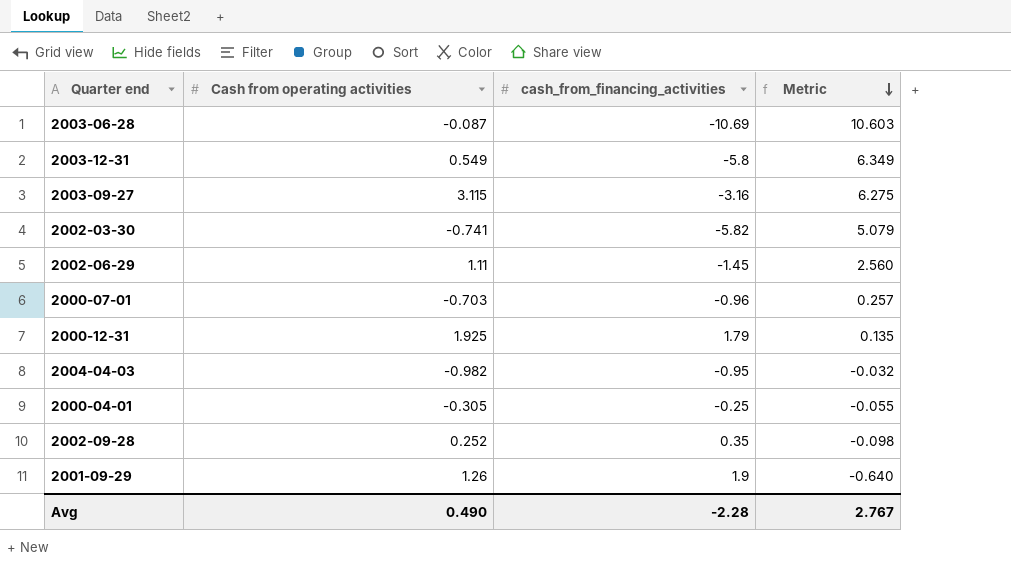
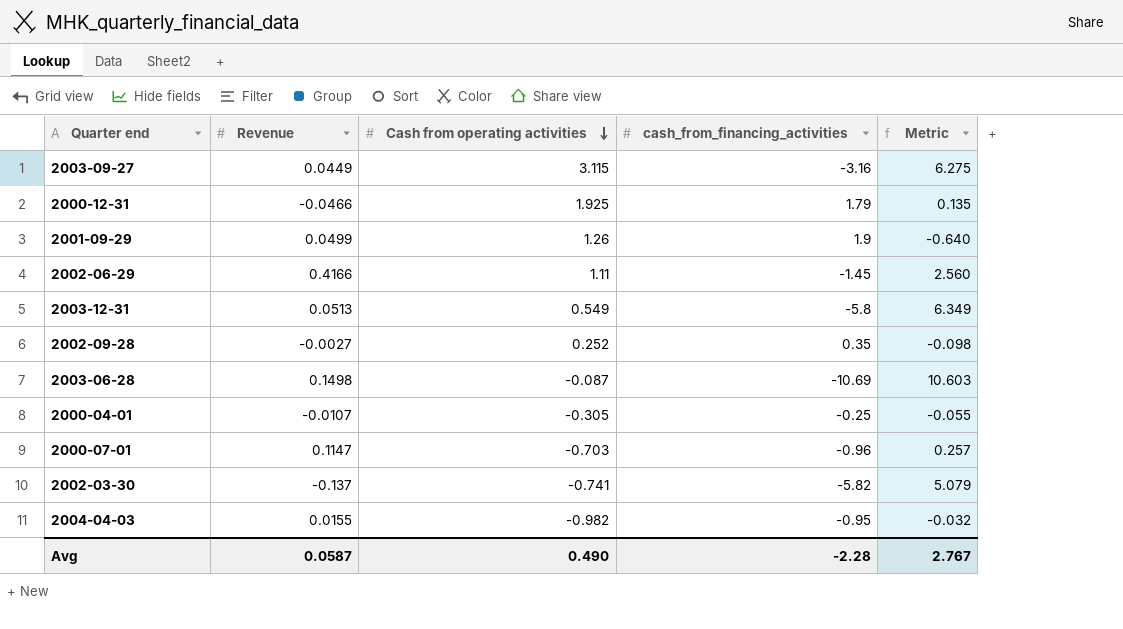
row order: Metric descending -> Cash from operating activities descending
column Revenue | position: none -> 2

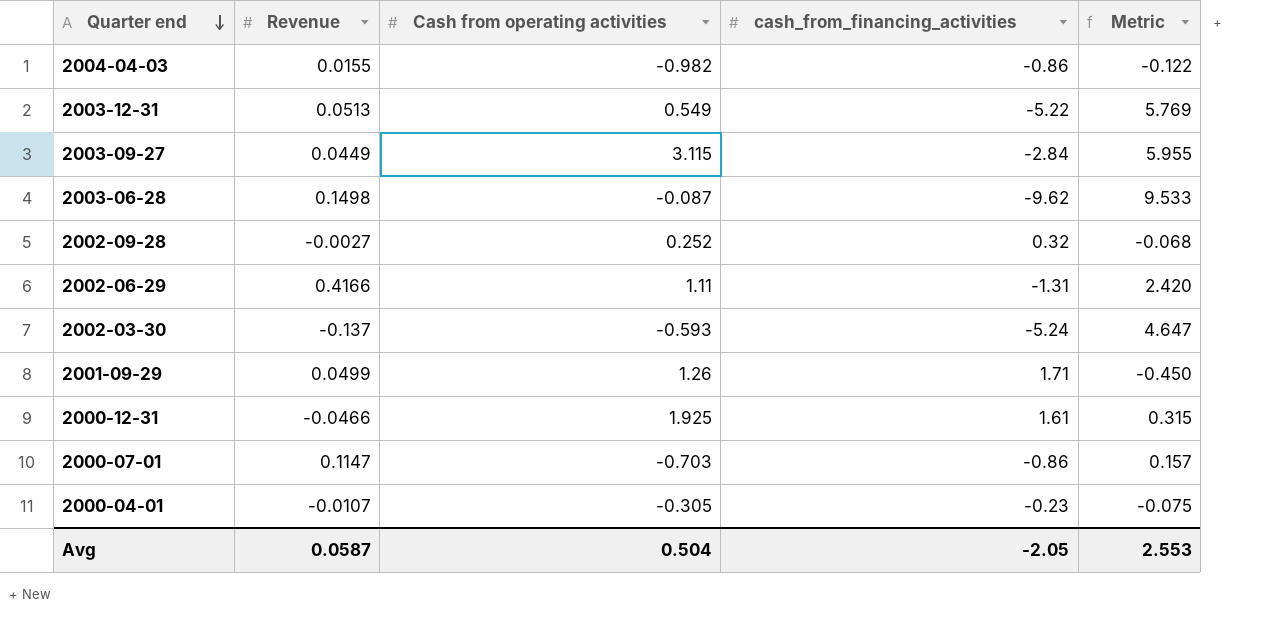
row order: Cash from operating activities descending -> Quarter end descending
2004-04-03 | cash_from_financing_activities: -0.95 -> -0.86
2004-04-03 | Metric: -0.032 -> -0.122
2003-12-31 | cash_from_financing_activities: -5.8 -> -5.22
2003-12-31 | Metric: 6.349 -> 5.769
2003-09-27 | cash_from_financing_activities: -3.16 -> -2.84
2003-09-27 | Metric: 6.275 -> 5.955
2003-06-28 | cash_from_financing_activities: -10.69 -> -9.62
2003-06-28 | Metric: 10.603 -> 9.533
2002-09-28 | cash_from_financing_activities: 0.35 -> 0.32
2002-09-28 | Metric: -0.098 -> -0.068
2002-06-29 | cash_from_financing_activities: -1.45 -> -1.31
2002-06-29 | Metric: 2.560 -> 2.420
2002-03-30 | Cash from operating activities: -0.741 -> -0.593
2002-03-30 | cash_from_financing_activities: -5.82 -> -5.24
2002-03-30 | Metric: 5.079 -> 4.647
2001-09-29 | cash_from_financing_activities: 1.9 -> 1.71
2001-09-29 | Metric: -0.640 -> -0.450
2000-12-31 | cash_from_financing_activities: 1.79 -> 1.61
2000-12-31 | Metric: 0.135 -> 0.315
2000-07-01 | cash_from_financing_activities: -0.96 -> -0.86
2000-07-01 | Metric: 0.257 -> 0.157
2000-04-01 | cash_from_financing_activities: -0.25 -> -0.23
2000-04-01 | Metric: -0.055 -> -0.075
Avg | Cash from operating activities: 0.490 -> 0.504
Avg | cash_from_financing_activities: -2.28 -> -2.05
Avg | Metric: 2.767 -> 2.553

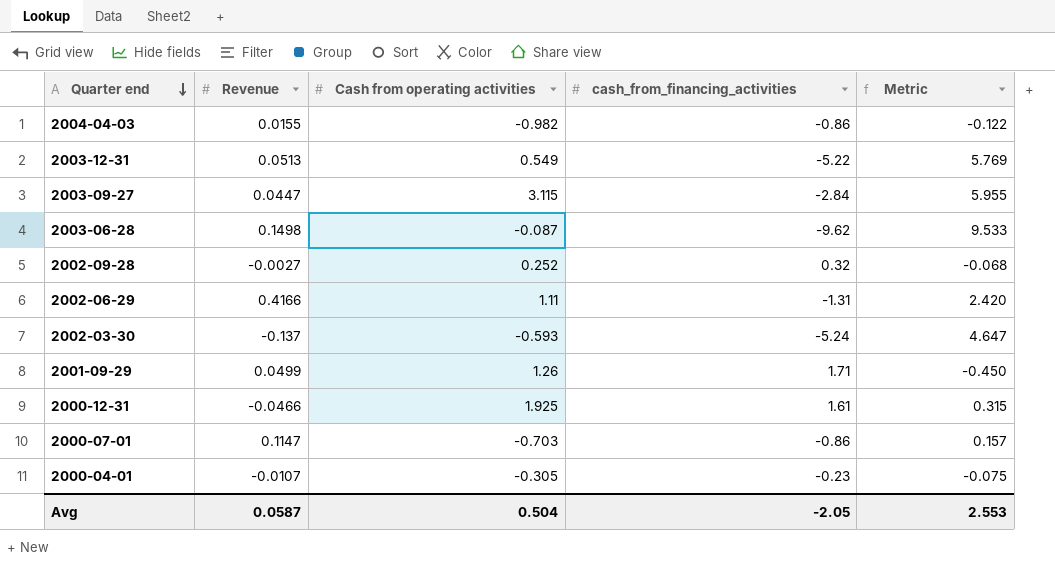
2003-09-27 | Revenue: 0.0449 -> 0.0447

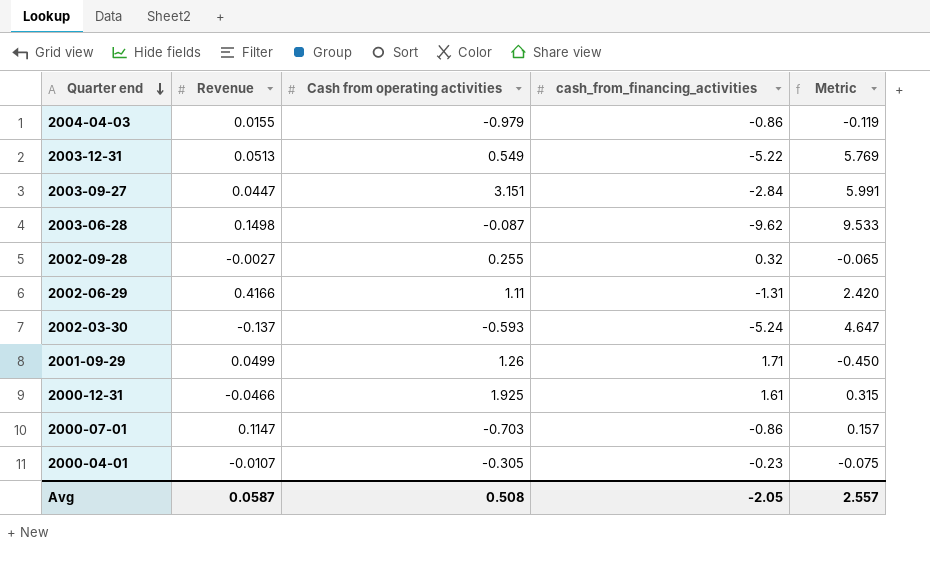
2004-04-03 | Cash from operating activities: -0.982 -> -0.979
2004-04-03 | Metric: -0.122 -> -0.119
2003-09-27 | Cash from operating activities: 3.115 -> 3.151
2003-09-27 | Metric: 5.955 -> 5.991
2002-09-28 | Cash from operating activities: 0.252 -> 0.255
2002-09-28 | Metric: -0.068 -> -0.065
Avg | Cash from operating activities: 0.504 -> 0.508
Avg | Metric: 2.553 -> 2.557

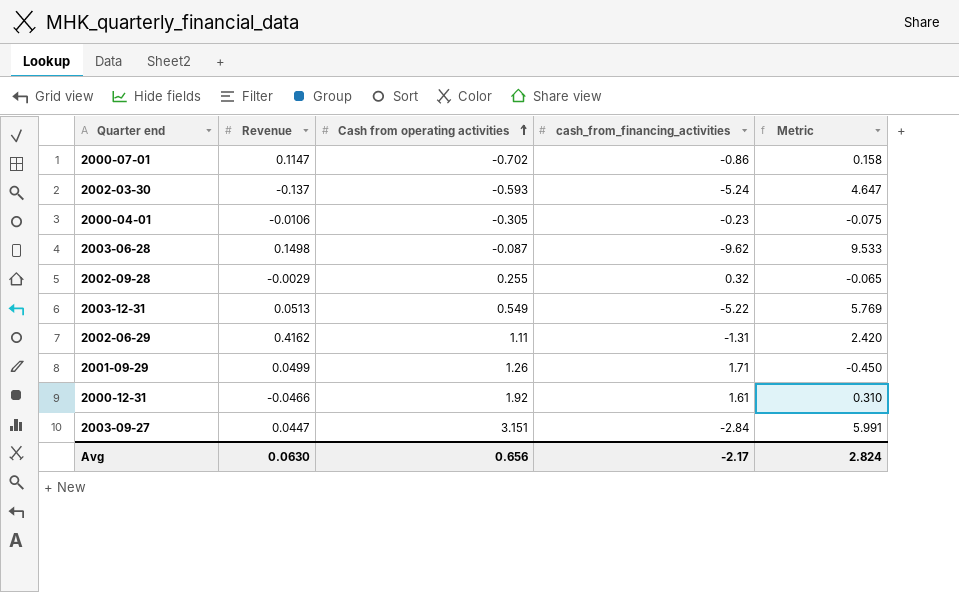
row order: Quarter end descending -> Cash from operating activities ascending
row 2004-04-03: 0.0155 | -0.979 | -0.86 | -0.119 -> none
2000-07-01 | Cash from operating activities: -0.703 -> -0.702
2000-07-01 | Metric: 0.157 -> 0.158
2000-04-01 | Revenue: -0.0107 -> -0.0106
2002-09-28 | Revenue: -0.0027 -> -0.0029
2002-06-29 | Revenue: 0.4166 -> 0.4162
2000-12-31 | Cash from operating activities: 1.925 -> 1.92
2000-12-31 | Metric: 0.315 -> 0.310
Avg | Revenue: 0.0587 -> 0.0630
Avg | Cash from operating activities: 0.508 -> 0.656
Avg | cash_from_financing_activities: -2.05 -> -2.17
Avg | Metric: 2.557 -> 2.824

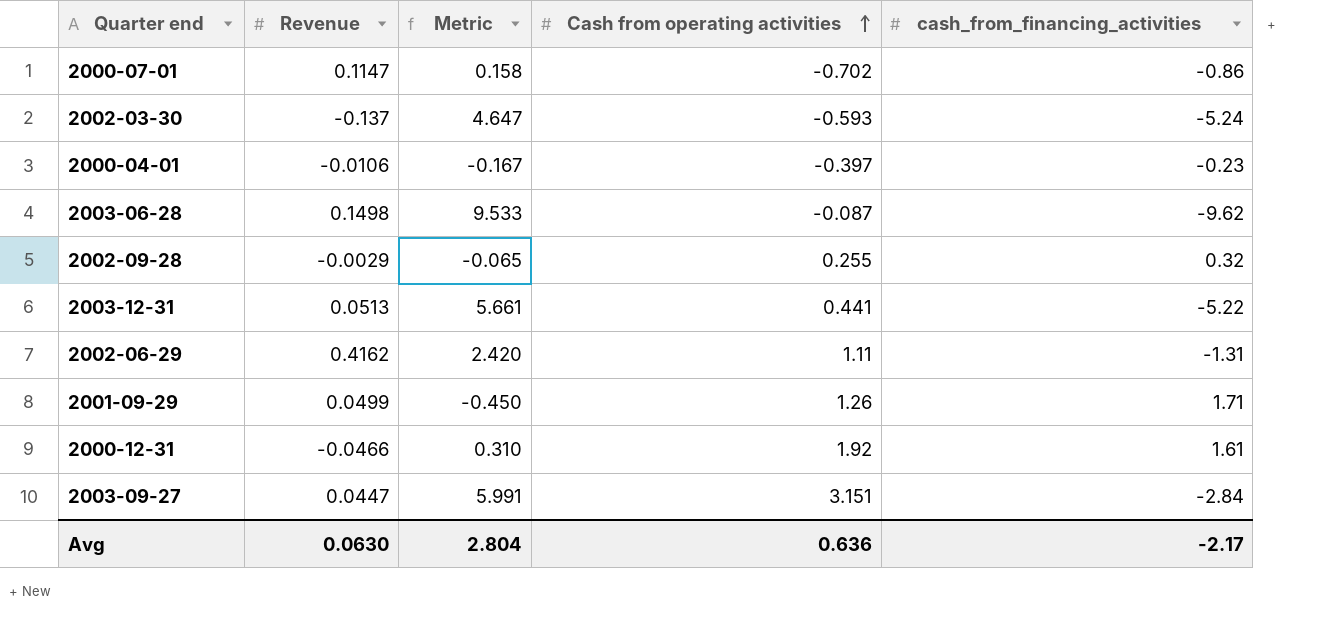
column Metric | position: 5 -> 3
2000-04-01 | Metric: -0.075 -> -0.167
2000-04-01 | Cash from operating activities: -0.305 -> -0.397
2003-12-31 | Metric: 5.769 -> 5.661
2003-12-31 | Cash from operating activities: 0.549 -> 0.441
Avg | Metric: 2.824 -> 2.804
Avg | Cash from operating activities: 0.656 -> 0.636

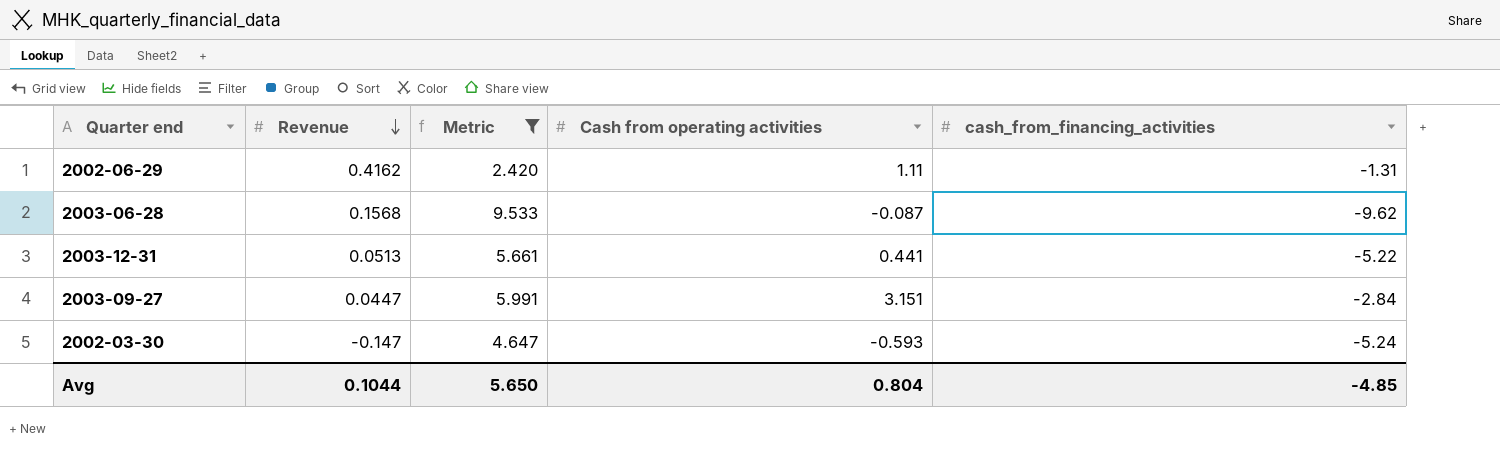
filter: none -> Metric >= 2.420
row order: Cash from operating activities ascending -> Revenue descending
2003-06-28 | Revenue: 0.1498 -> 0.1568
2002-03-30 | Revenue: -0.137 -> -0.147
Avg | Revenue: 0.0630 -> 0.1044
Avg | Metric: 2.804 -> 5.650
Avg | Cash from operating activities: 0.636 -> 0.804
Avg | cash_from_financing_activities: -2.17 -> -4.85

